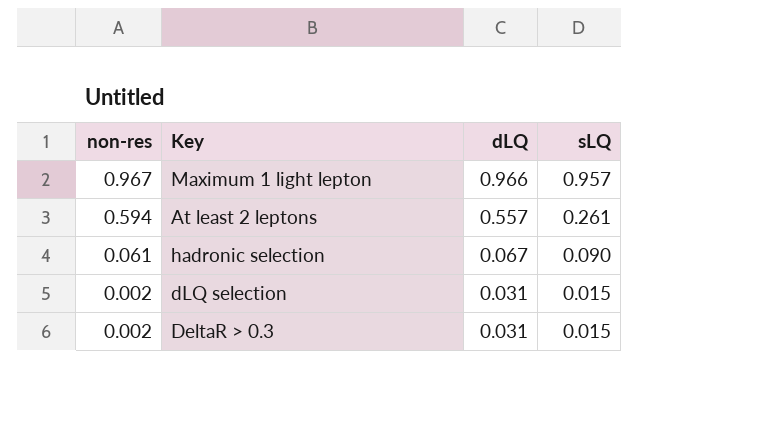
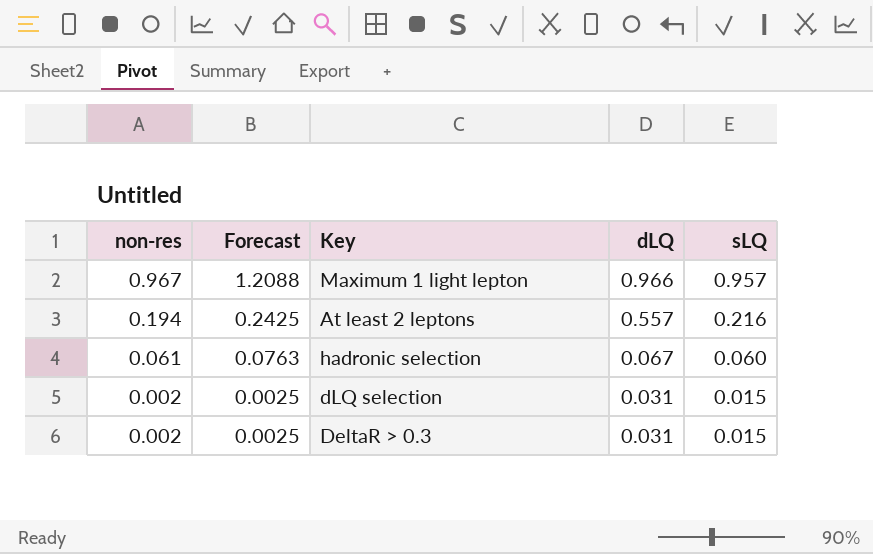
column Forecast | formula: none -> [non-res] * 1.25
At least 2 leptons | non-res: 0.594 -> 0.194
At least 2 leptons | sLQ: 0.261 -> 0.216
hadronic selection | sLQ: 0.090 -> 0.060

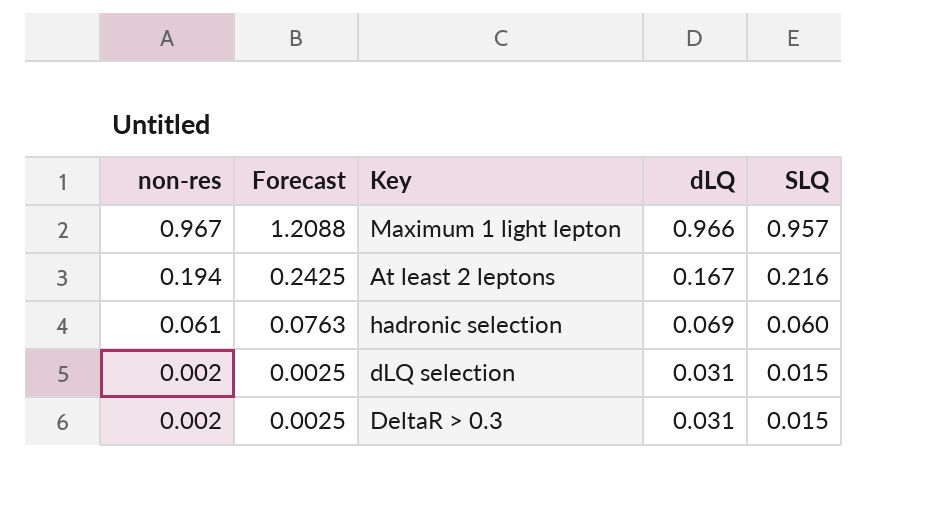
column name: sLQ -> SLQ
At least 2 leptons | dLQ: 0.557 -> 0.167
hadronic selection | dLQ: 0.067 -> 0.069

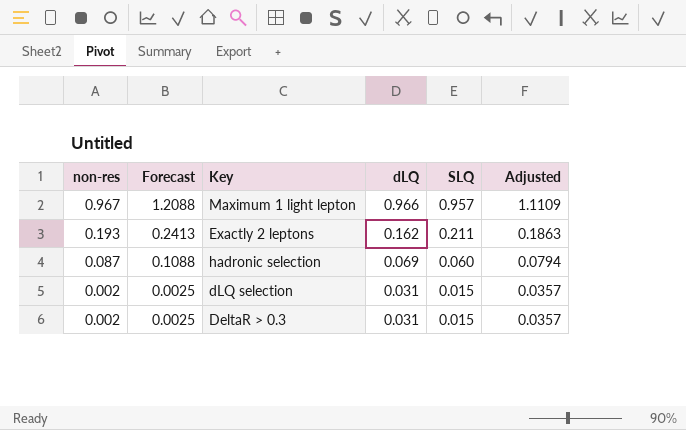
column Adjusted | formula: none -> [dLQ] * 1.15
row At least 2 leptons: 0.194 | 0.2425 | 0.167 | 0.216 -> none
row Exactly 2 leptons: none -> 0.193 | 0.2413 | 0.162 | 0.211 | 0.1863
hadronic selection | non-res: 0.061 -> 0.087
hadronic selection | Forecast: 0.0763 -> 0.1088

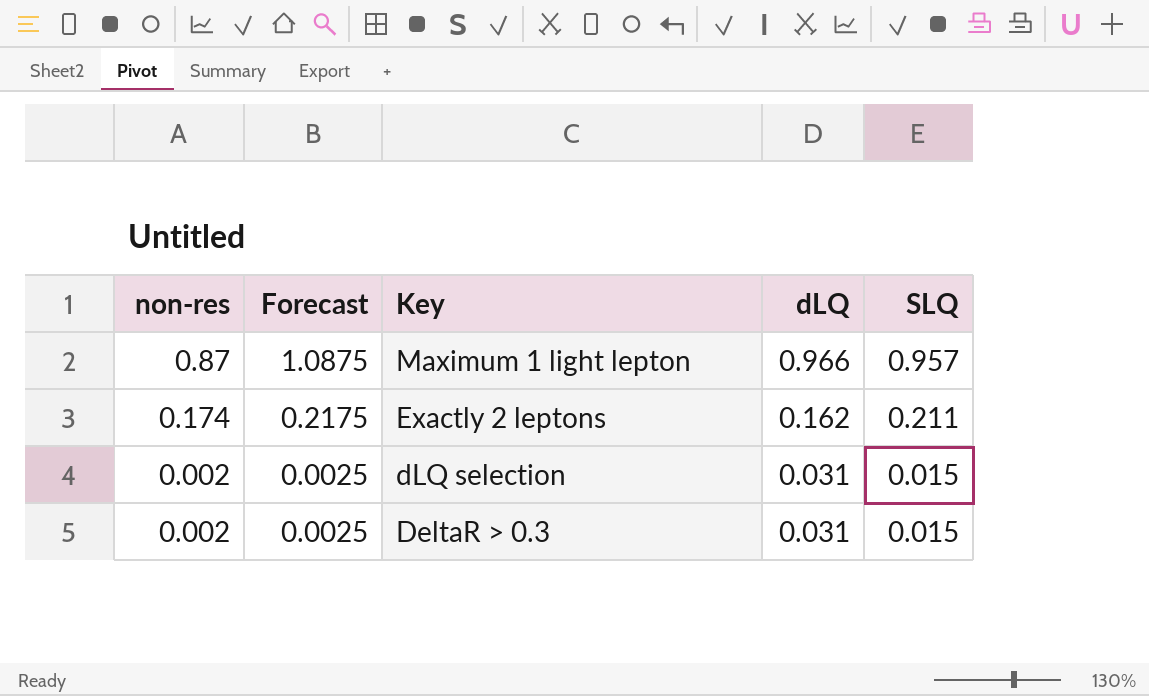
column Adjusted | formula: [dLQ] * 1.15 -> none
row hadronic selection: 0.087 | 0.1088 | 0.069 | 0.060 | 0.0794 -> none
Maximum 1 light lepton | non-res: 0.967 -> 0.87
Maximum 1 light lepton | Forecast: 1.2088 -> 1.0875
Exactly 2 leptons | non-res: 0.193 -> 0.174
Exactly 2 leptons | Forecast: 0.2413 -> 0.2175

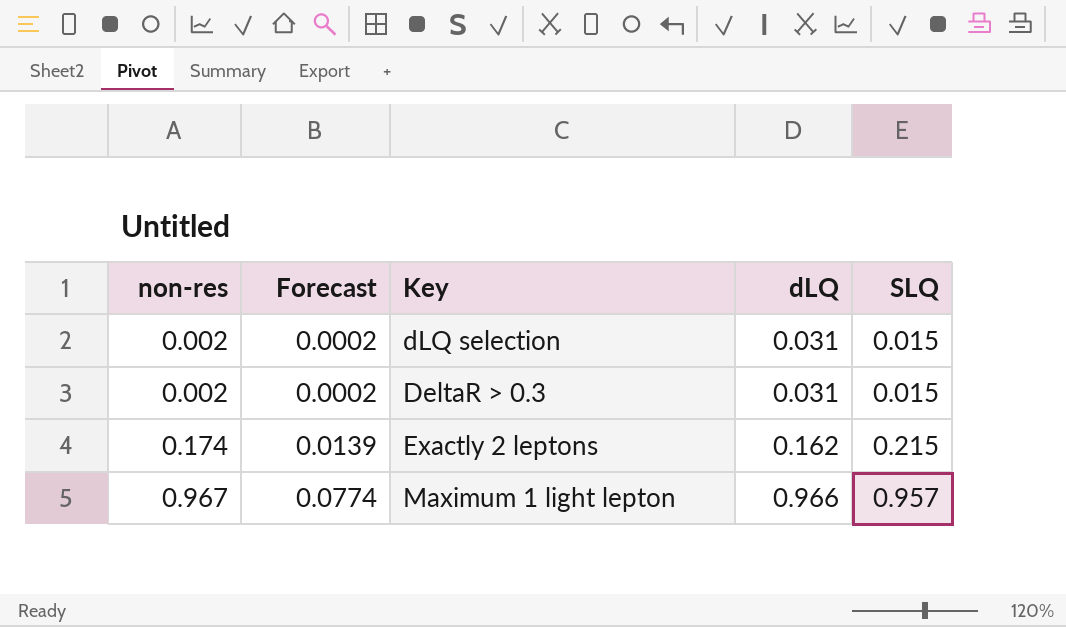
row order: non-res descending -> non-res ascending
column Forecast | formula: [non-res] * 1.25 -> [non-res] * 0.08
Exactly 2 leptons | SLQ: 0.211 -> 0.215
Maximum 1 light lepton | non-res: 0.87 -> 0.967

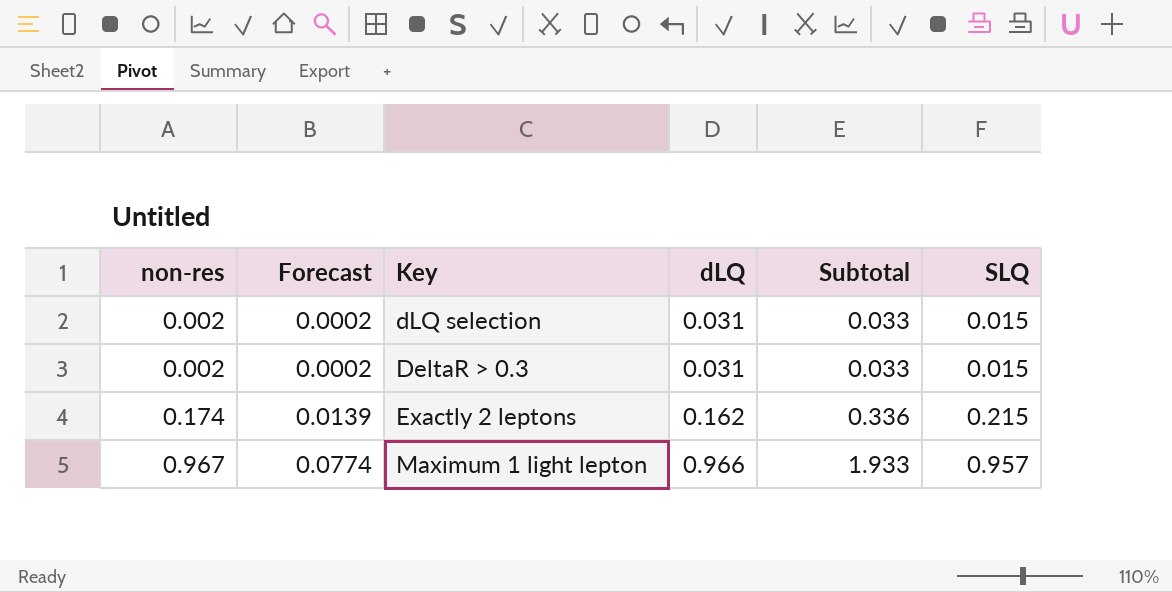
column Subtotal | formula: none -> [non-res] + [dLQ]

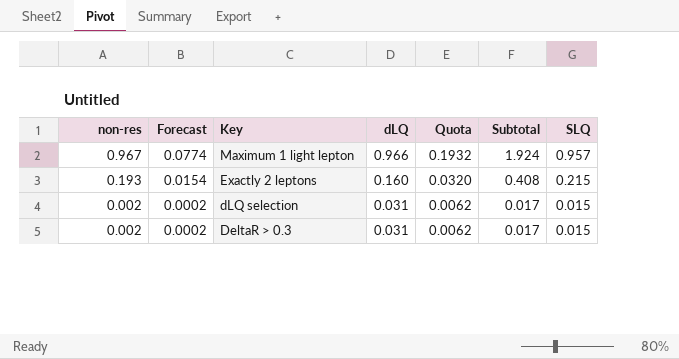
row order: non-res ascending -> non-res descending
column Quota | formula: none -> [dLQ] * 0.2
column Subtotal | formula: [non-res] + [dLQ] -> [non-res] + [SLQ]
Exactly 2 leptons | non-res: 0.174 -> 0.193
Exactly 2 leptons | Forecast: 0.0139 -> 0.0154
Exactly 2 leptons | dLQ: 0.162 -> 0.160

